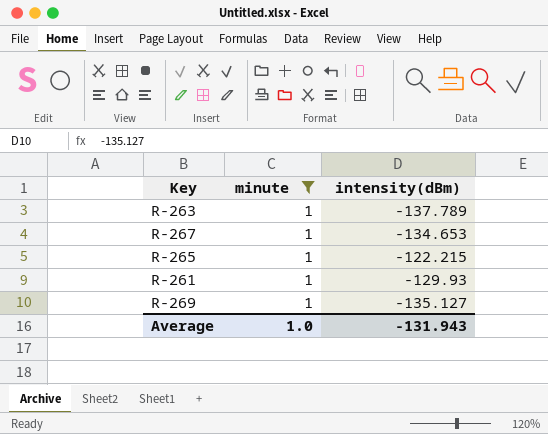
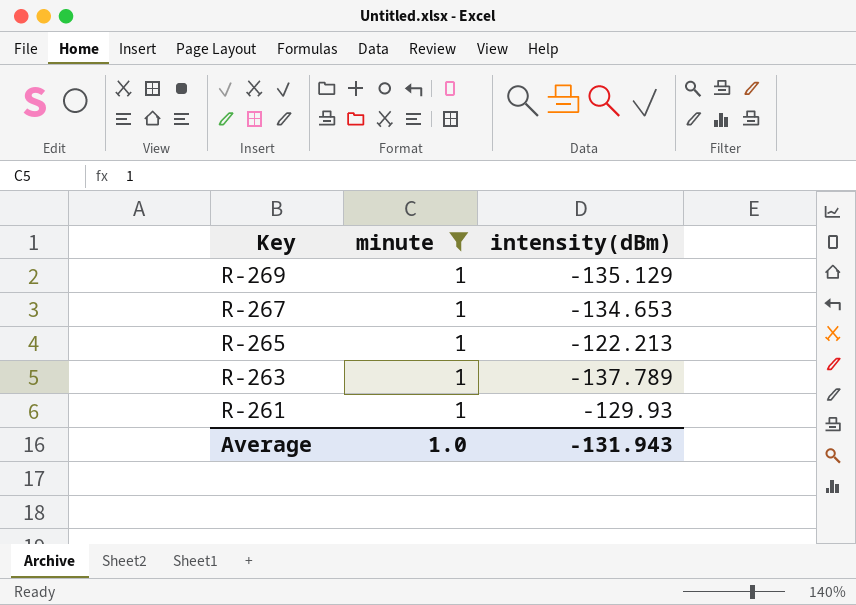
row order: none -> Key descending
R-269 | intensity(dBm): -135.127 -> -135.129
R-265 | intensity(dBm): -122.215 -> -122.213

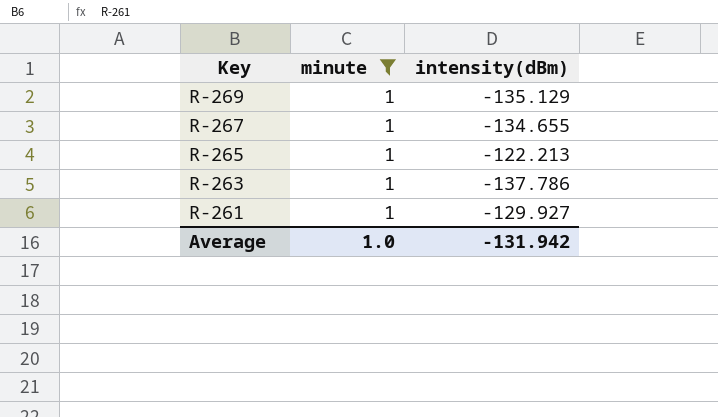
R-267 | intensity(dBm): -134.653 -> -134.655
R-263 | intensity(dBm): -137.789 -> -137.786
R-261 | intensity(dBm): -129.93 -> -129.927
Average | intensity(dBm): -131.943 -> -131.942

